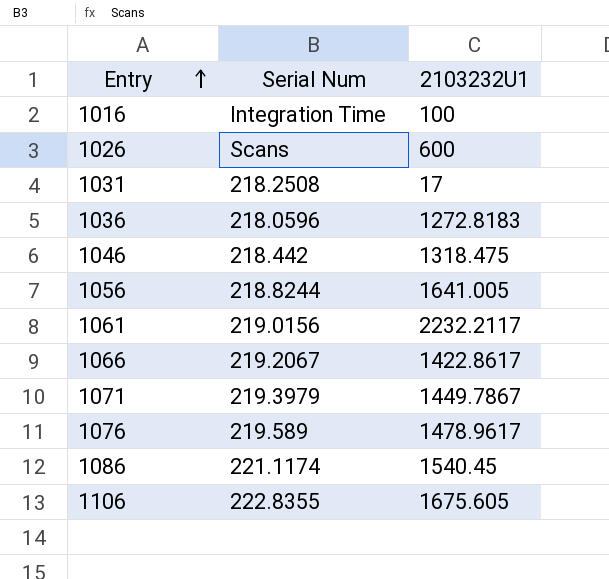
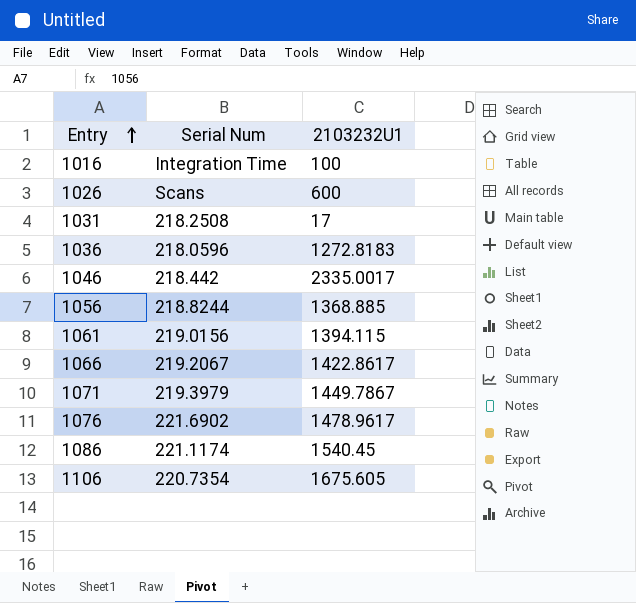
1046 | 2103232U1: 1318.475 -> 2335.0017
1056 | 2103232U1: 1641.005 -> 1368.885
1061 | 2103232U1: 2232.2117 -> 1394.115
1076 | Serial Num: 219.589 -> 221.6902
1106 | Serial Num: 222.8355 -> 220.7354

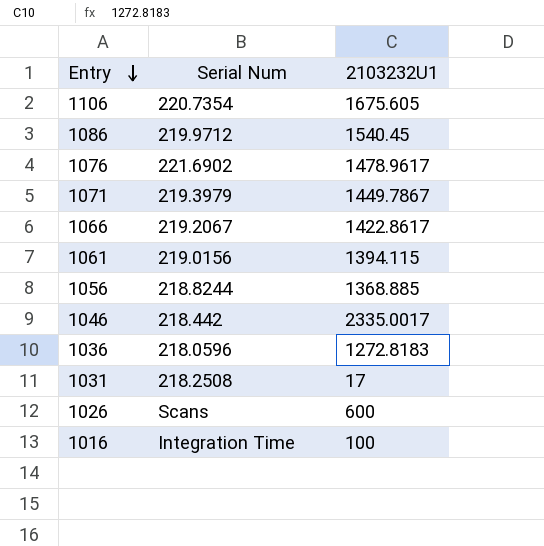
row order: Entry ascending -> Entry descending
1086 | Serial Num: 221.1174 -> 219.9712

